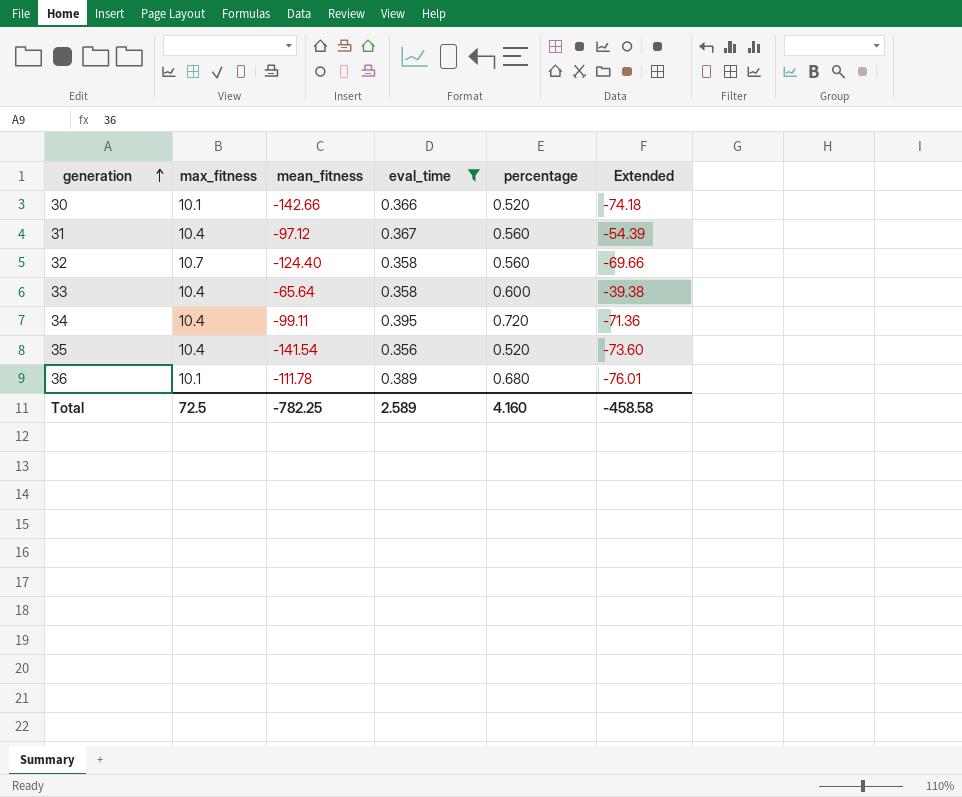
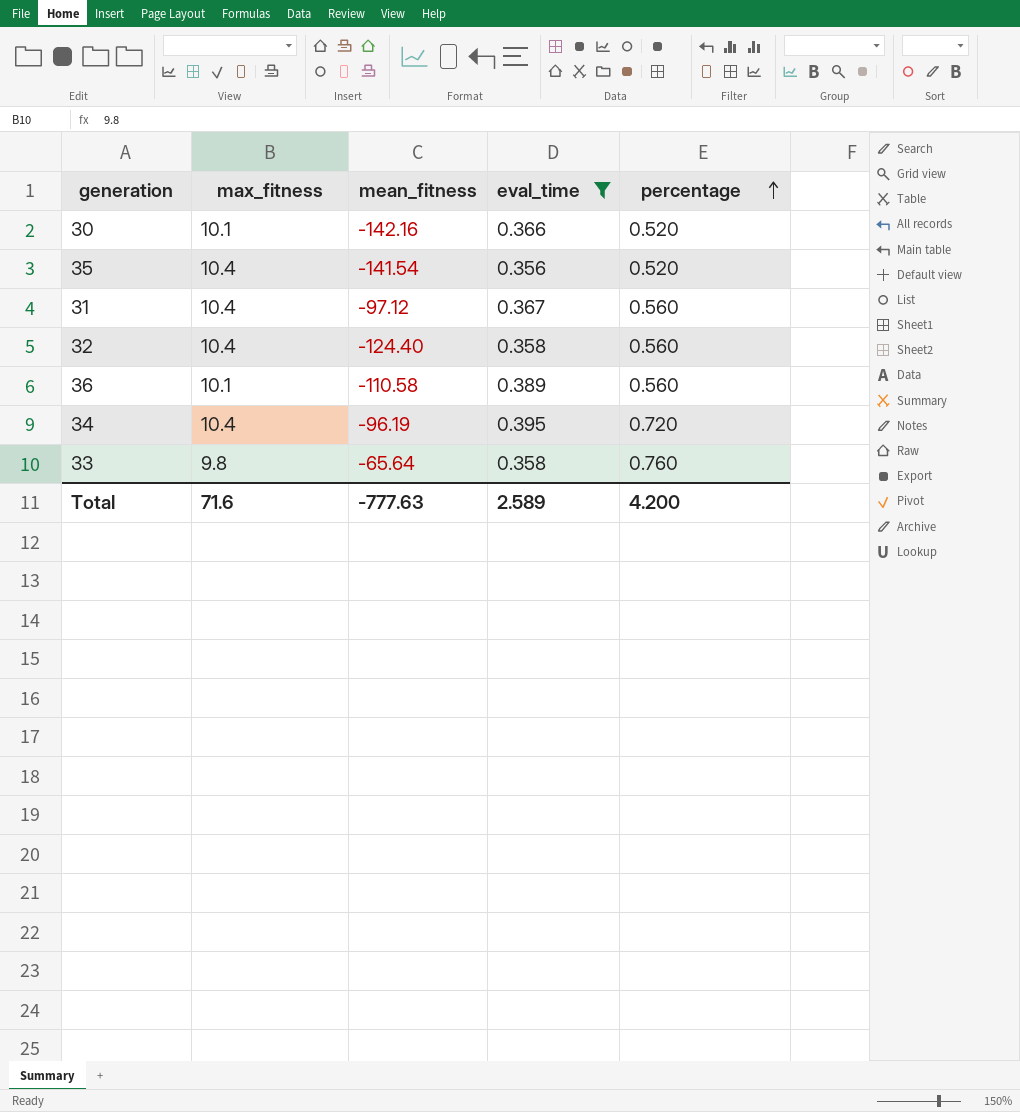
row order: generation ascending -> percentage ascending
column Extended | formula: [mean_fitness] * [percentage] -> none
30 | mean_fitness: -142.66 -> -142.16
32 | max_fitness: 10.7 -> 10.4
36 | mean_fitness: -111.78 -> -110.58
36 | percentage: 0.680 -> 0.560
34 | mean_fitness: -99.11 -> -96.19
33 | max_fitness: 10.4 -> 9.8
33 | percentage: 0.600 -> 0.760
Total | max_fitness: 72.5 -> 71.6
Total | mean_fitness: -782.25 -> -777.63
Total | percentage: 4.160 -> 4.200

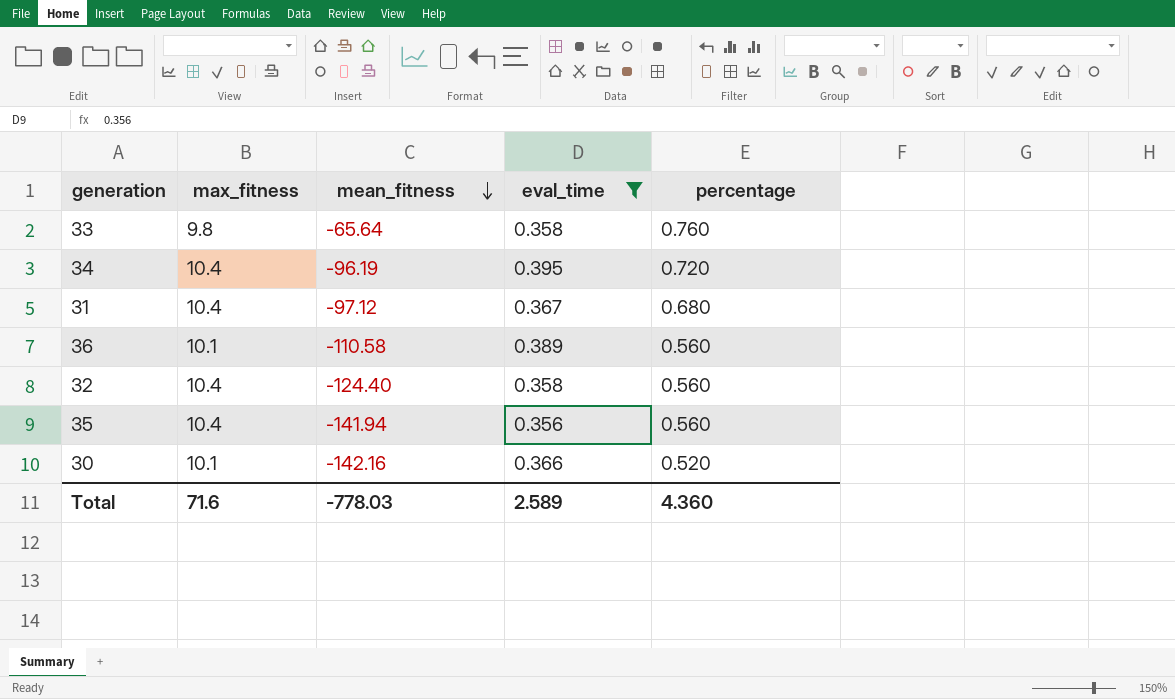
row order: percentage ascending -> mean_fitness descending
31 | percentage: 0.560 -> 0.680
35 | mean_fitness: -141.54 -> -141.94
35 | percentage: 0.520 -> 0.560
Total | mean_fitness: -777.63 -> -778.03
Total | percentage: 4.200 -> 4.360

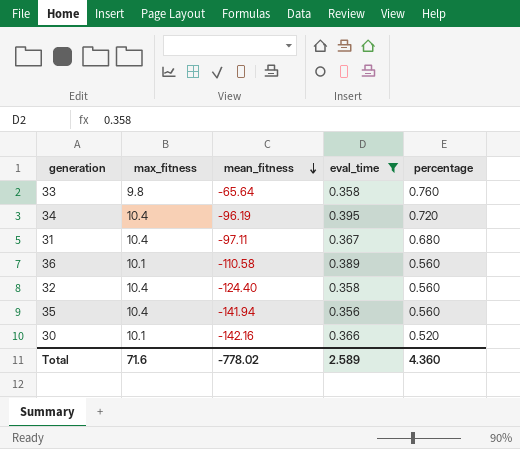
31 | mean_fitness: -97.12 -> -97.11
Total | mean_fitness: -778.03 -> -778.02

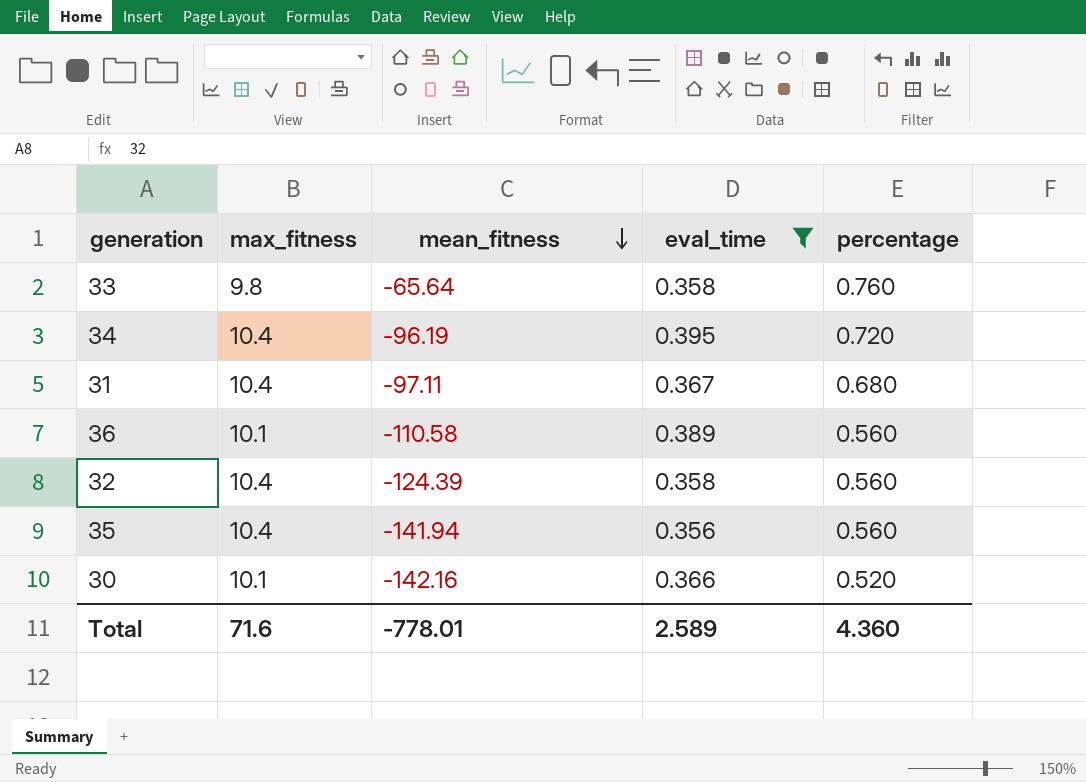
32 | mean_fitness: -124.40 -> -124.39
Total | mean_fitness: -778.02 -> -778.01

